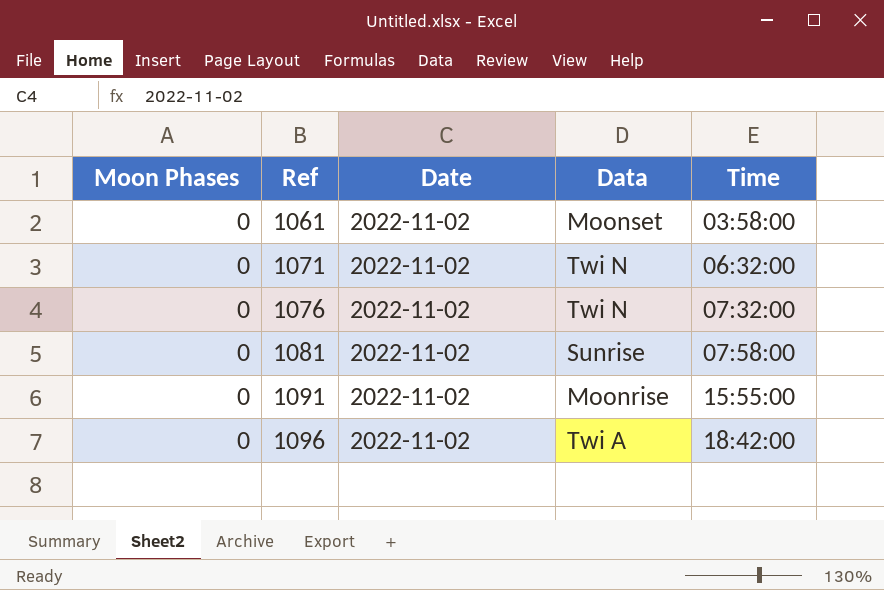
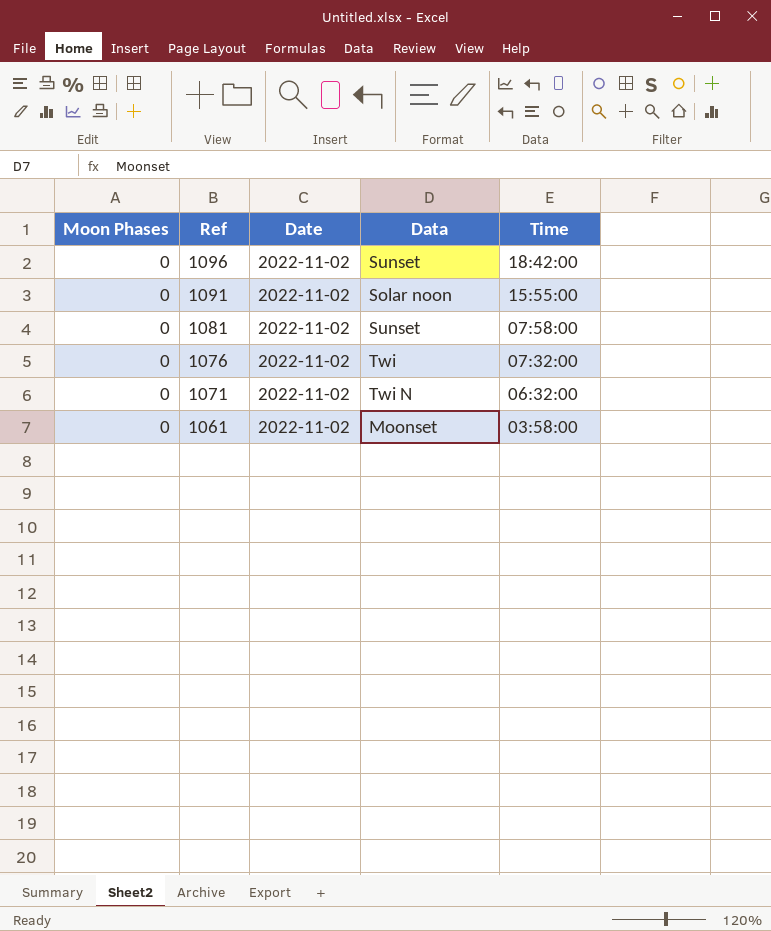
row order: Ref ascending -> Ref descending
1096 | Data: Twi A -> Sunset
1091 | Data: Moonrise -> Solar noon
1081 | Data: Sunrise -> Sunset
1076 | Data: Twi N -> Twi

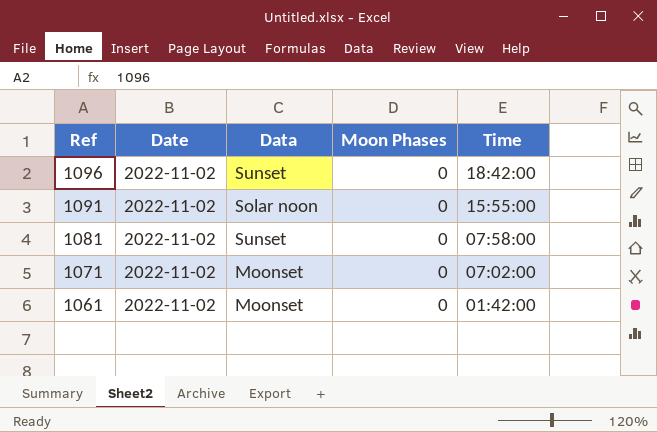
column Moon Phases | position: 1 -> 4
row 1076: 0 | 2022-11-02 | Twi | 07:32:00 -> none
1071 | Data: Twi N -> Moonset
1071 | Time: 06:32:00 -> 07:02:00
1061 | Time: 03:58:00 -> 01:42:00

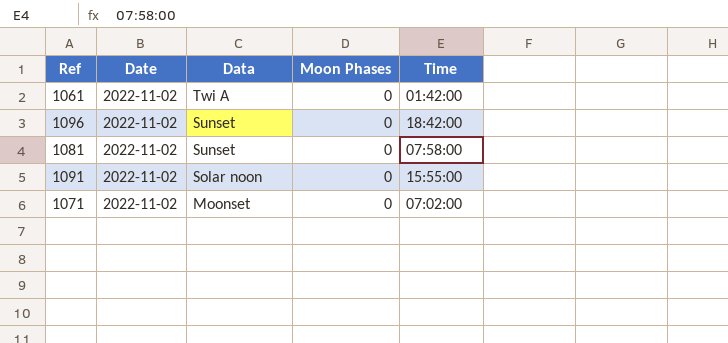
row order: Ref descending -> Data descending
1061 | Data: Moonset -> Twi A

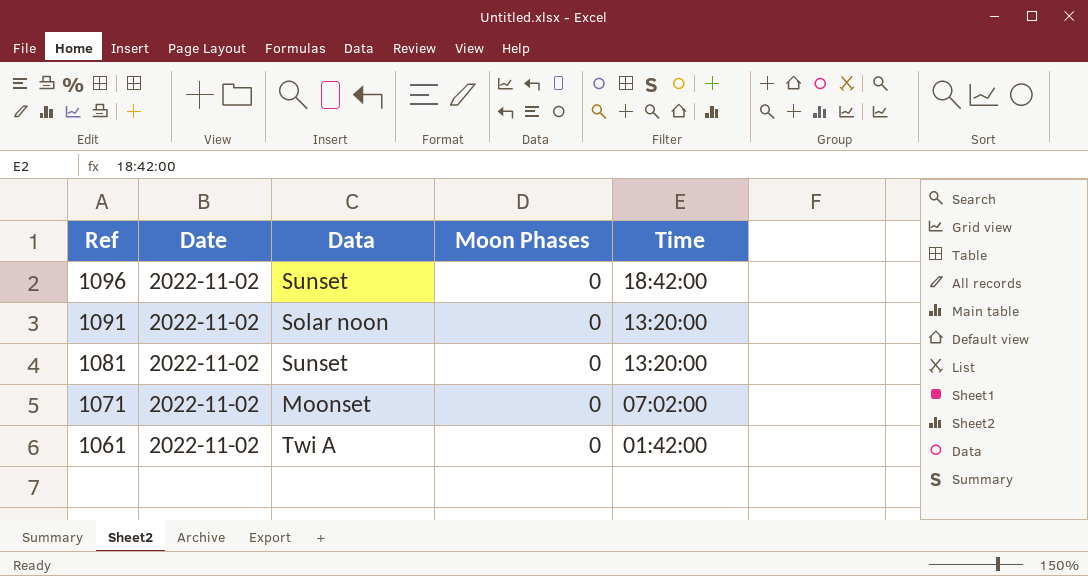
row order: Data descending -> Ref descending
1091 | Time: 15:55:00 -> 13:20:00
1081 | Time: 07:58:00 -> 13:20:00

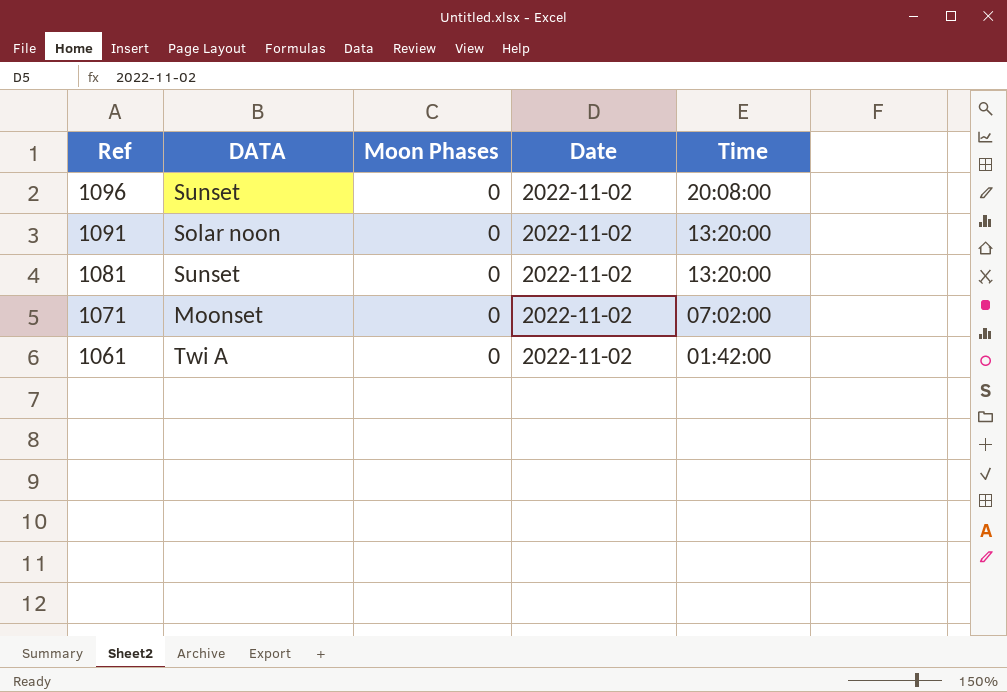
column name: Data -> DATA
column Date | position: 2 -> 4
1096 | Time: 18:42:00 -> 20:08:00

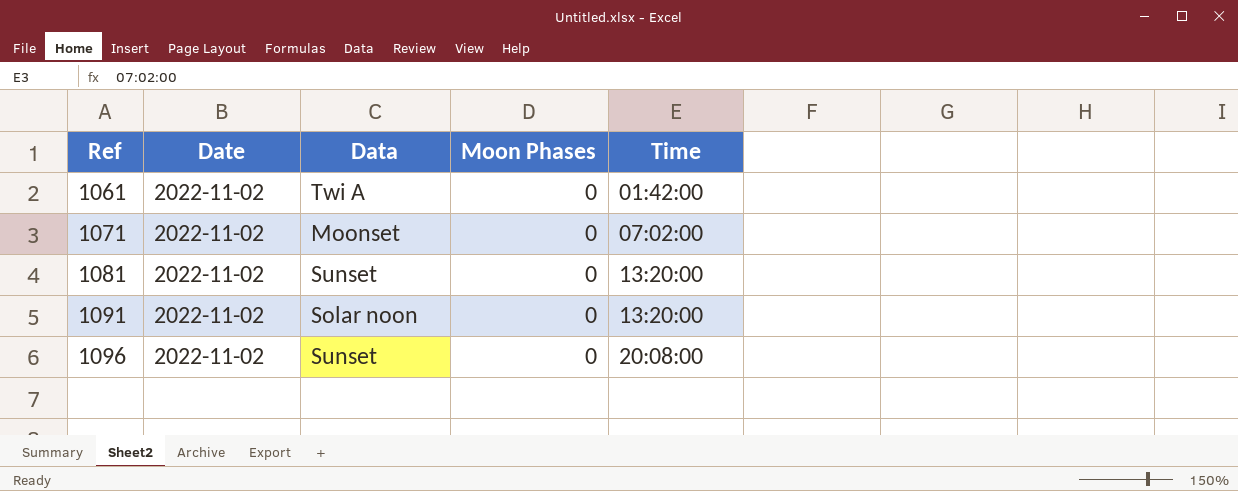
row order: Ref descending -> Ref ascending
column Date | position: 4 -> 2
column name: DATA -> Data

